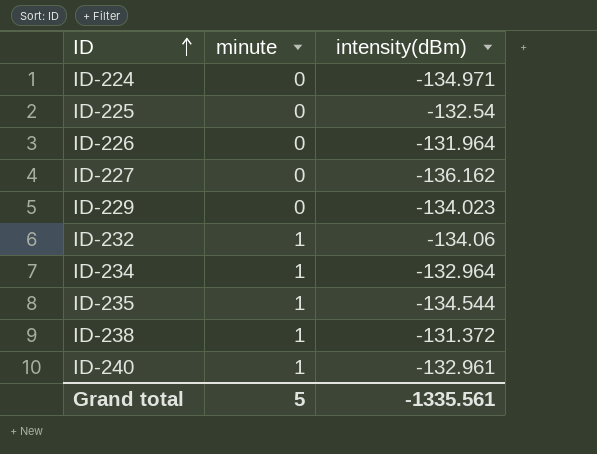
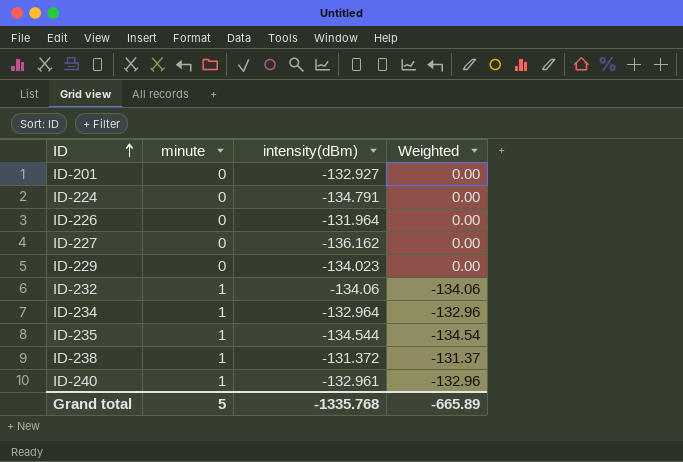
column Weighted | formula: none -> [minute] * [intensity(dBm)]
row ID-225: 0 | -132.54 -> none
row ID-201: none -> 0 | -132.927 | 0.00
ID-224 | intensity(dBm): -134.971 -> -134.791
Grand total | intensity(dBm): -1335.561 -> -1335.768

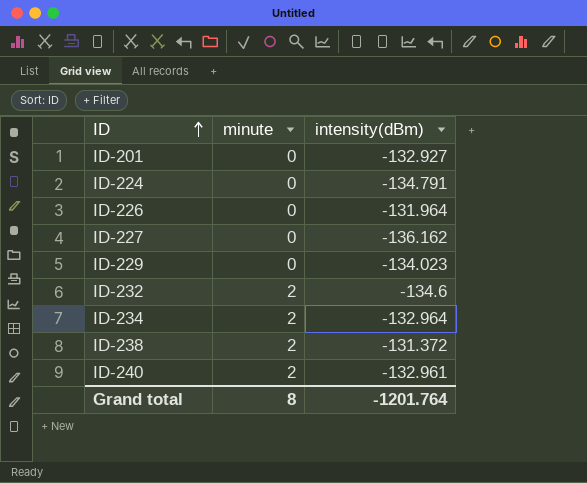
column Weighted | formula: [minute] * [intensity(dBm)] -> none
row ID-235: 1 | -134.544 | -134.54 -> none
ID-232 | minute: 1 -> 2
ID-232 | intensity(dBm): -134.06 -> -134.6
ID-234 | minute: 1 -> 2
ID-238 | minute: 1 -> 2
ID-240 | minute: 1 -> 2
Grand total | minute: 5 -> 8
Grand total | intensity(dBm): -1335.768 -> -1201.764

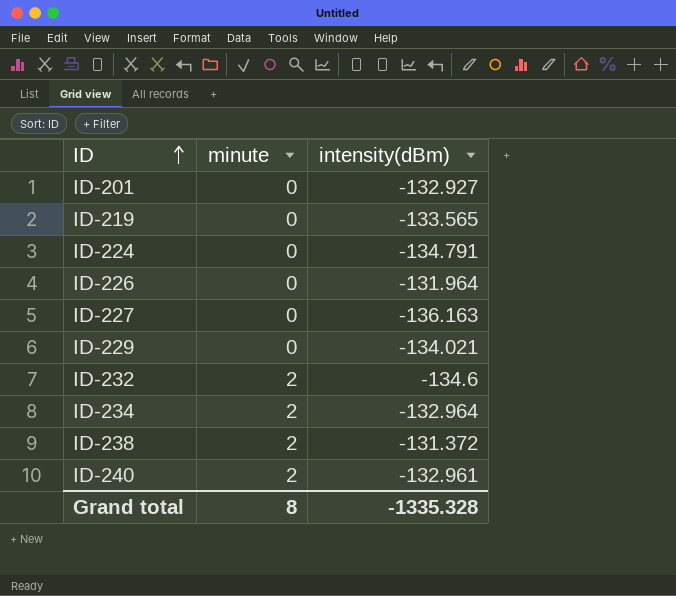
row ID-219: none -> 0 | -133.565
ID-227 | intensity(dBm): -136.162 -> -136.163
ID-229 | intensity(dBm): -134.023 -> -134.021
Grand total | intensity(dBm): -1201.764 -> -1335.328

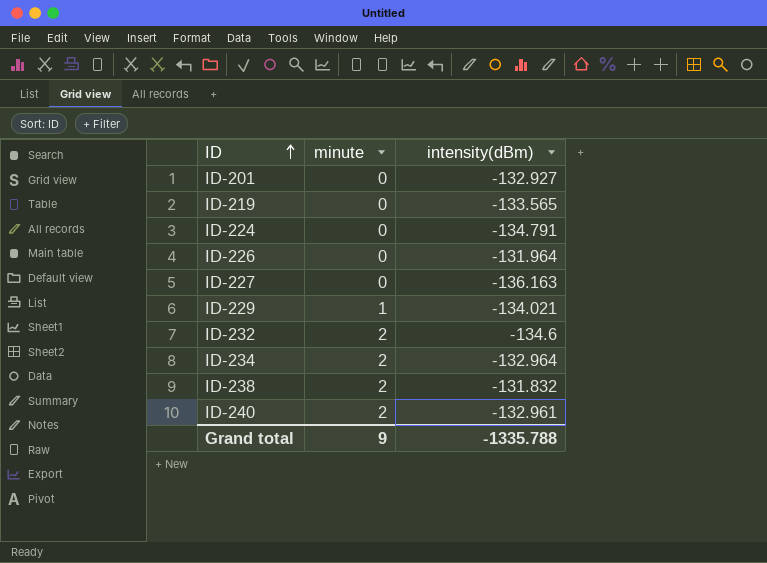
ID-229 | minute: 0 -> 1
ID-238 | intensity(dBm): -131.372 -> -131.832
Grand total | minute: 8 -> 9
Grand total | intensity(dBm): -1335.328 -> -1335.788

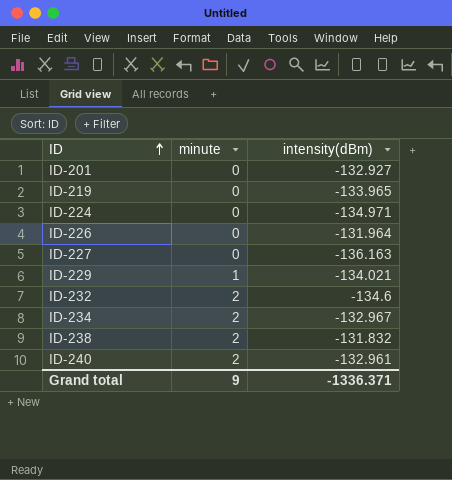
ID-219 | intensity(dBm): -133.565 -> -133.965
ID-224 | intensity(dBm): -134.791 -> -134.971
ID-234 | intensity(dBm): -132.964 -> -132.967
Grand total | intensity(dBm): -1335.788 -> -1336.371

